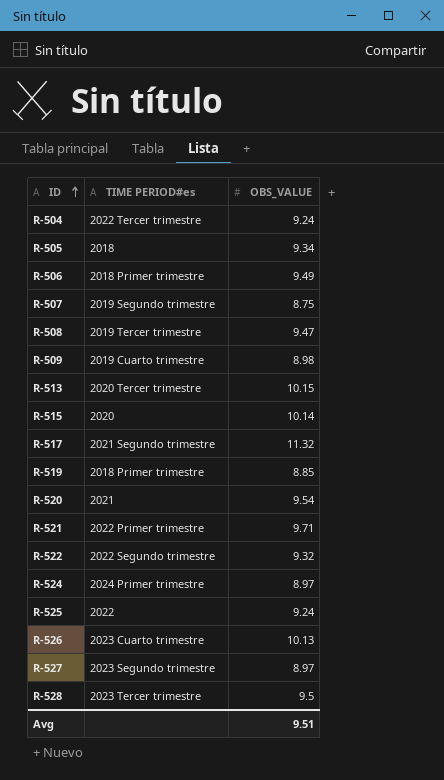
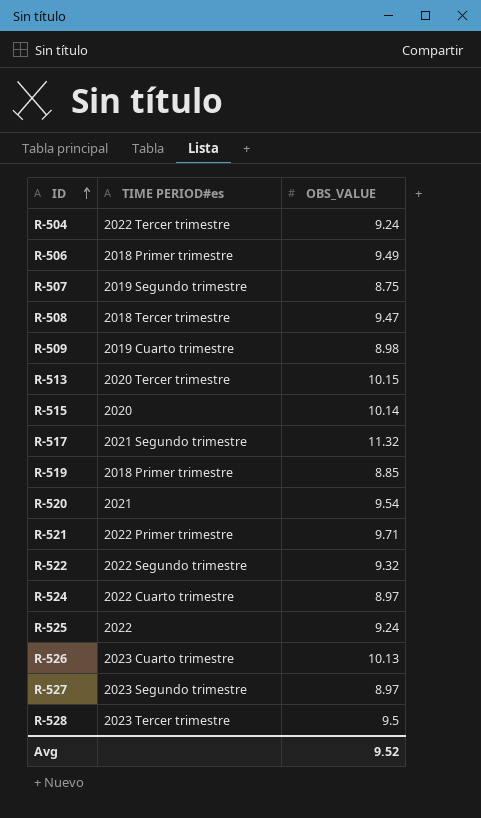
row R-505: 2018 | 9.34 -> none
R-508 | TIME PERIOD#es: 2019 Tercer trimestre -> 2018 Tercer trimestre
R-524 | TIME PERIOD#es: 2024 Primer trimestre -> 2022 Cuarto trimestre
Avg | OBS_VALUE: 9.51 -> 9.52

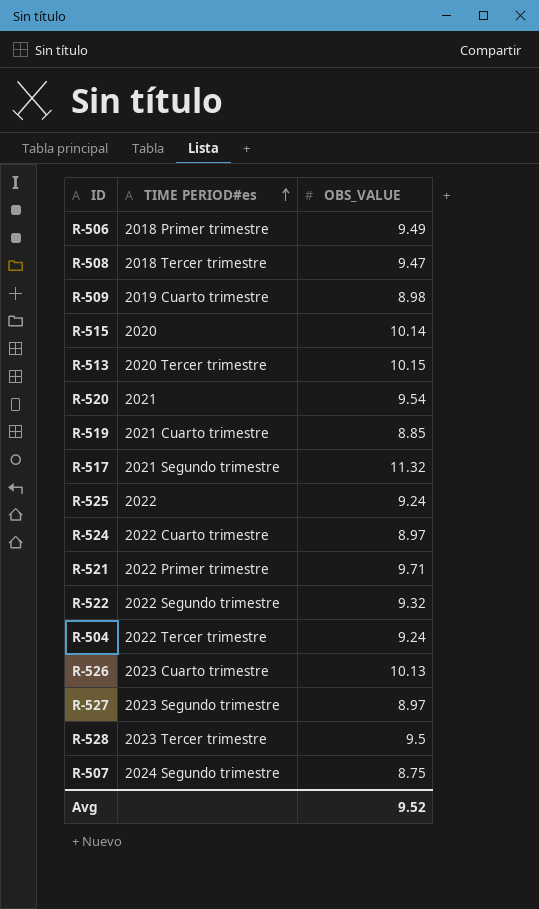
row order: ID ascending -> TIME PERIOD#es ascending
R-519 | TIME PERIOD#es: 2018 Primer trimestre -> 2021 Cuarto trimestre
R-507 | TIME PERIOD#es: 2019 Segundo trimestre -> 2024 Segundo trimestre

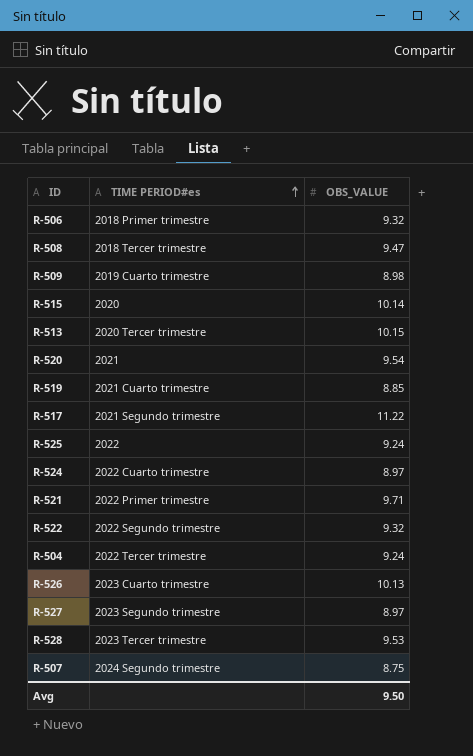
R-506 | OBS_VALUE: 9.49 -> 9.32
R-517 | OBS_VALUE: 11.32 -> 11.22
R-528 | OBS_VALUE: 9.5 -> 9.53
Avg | OBS_VALUE: 9.52 -> 9.50

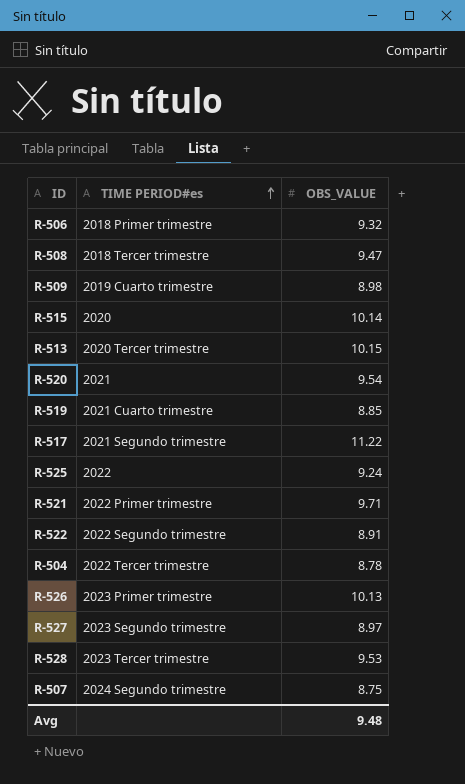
row R-524: 2022 Cuarto trimestre | 8.97 -> none
R-522 | OBS_VALUE: 9.32 -> 8.91
R-504 | OBS_VALUE: 9.24 -> 8.78
R-526 | TIME PERIOD#es: 2023 Cuarto trimestre -> 2023 Primer trimestre
Avg | OBS_VALUE: 9.50 -> 9.48

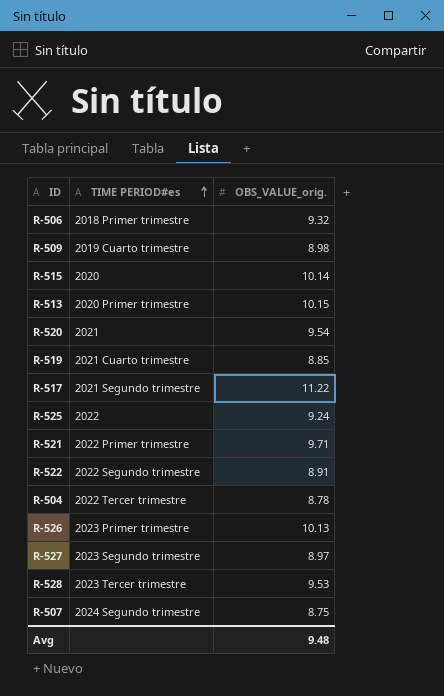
column name: OBS_VALUE -> OBS_VALUE_orig.
row R-508: 2018 Tercer trimestre | 9.47 -> none
R-513 | TIME PERIOD#es: 2020 Tercer trimestre -> 2020 Primer trimestre

